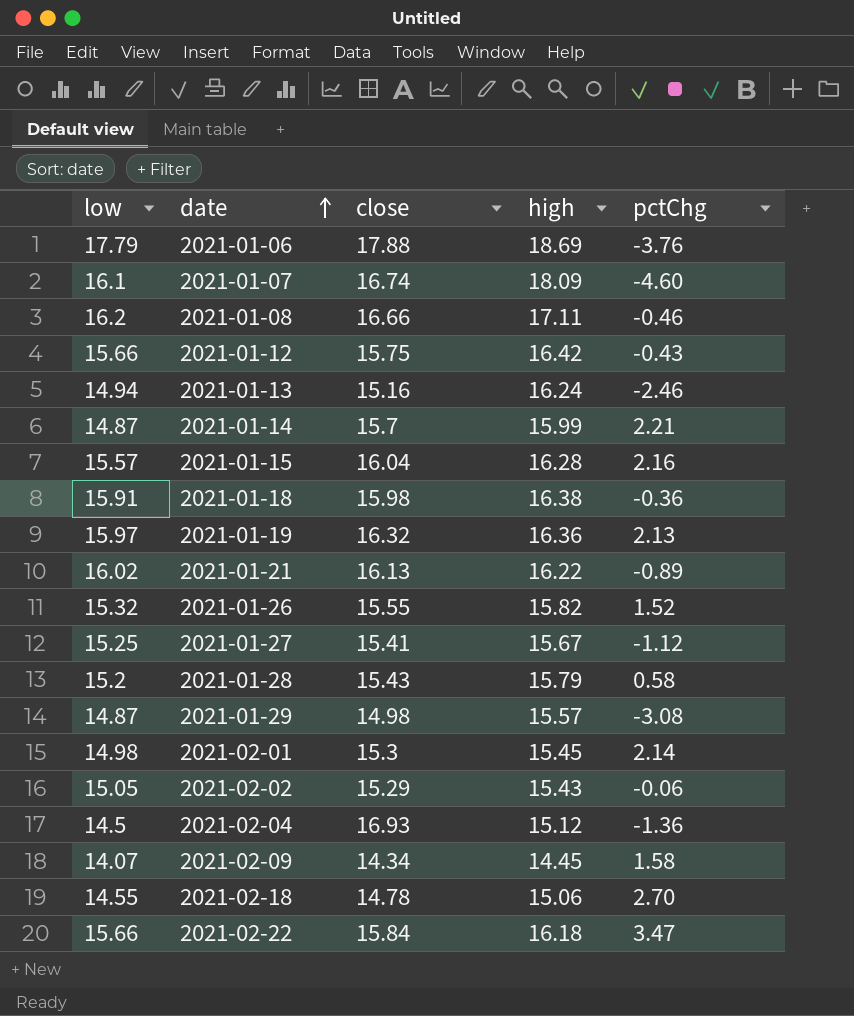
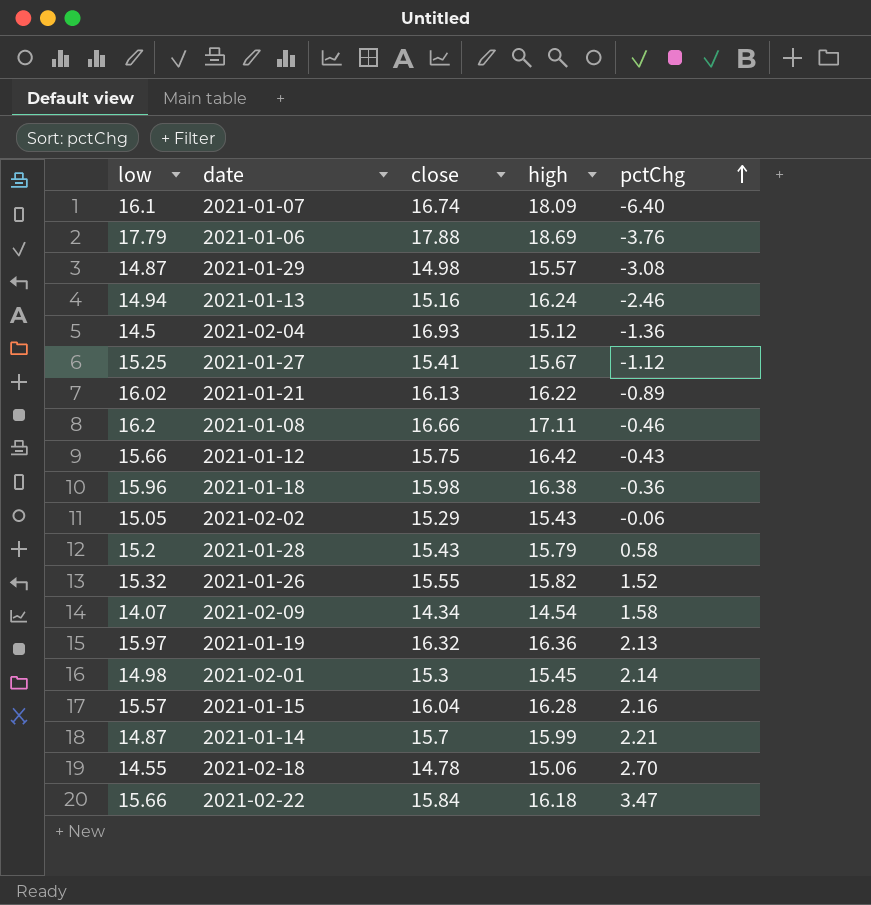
row order: date ascending -> pctChg ascending
2021-01-07 | pctChg: -4.60 -> -6.40
2021-01-18 | low: 15.91 -> 15.96
2021-02-09 | high: 14.45 -> 14.54

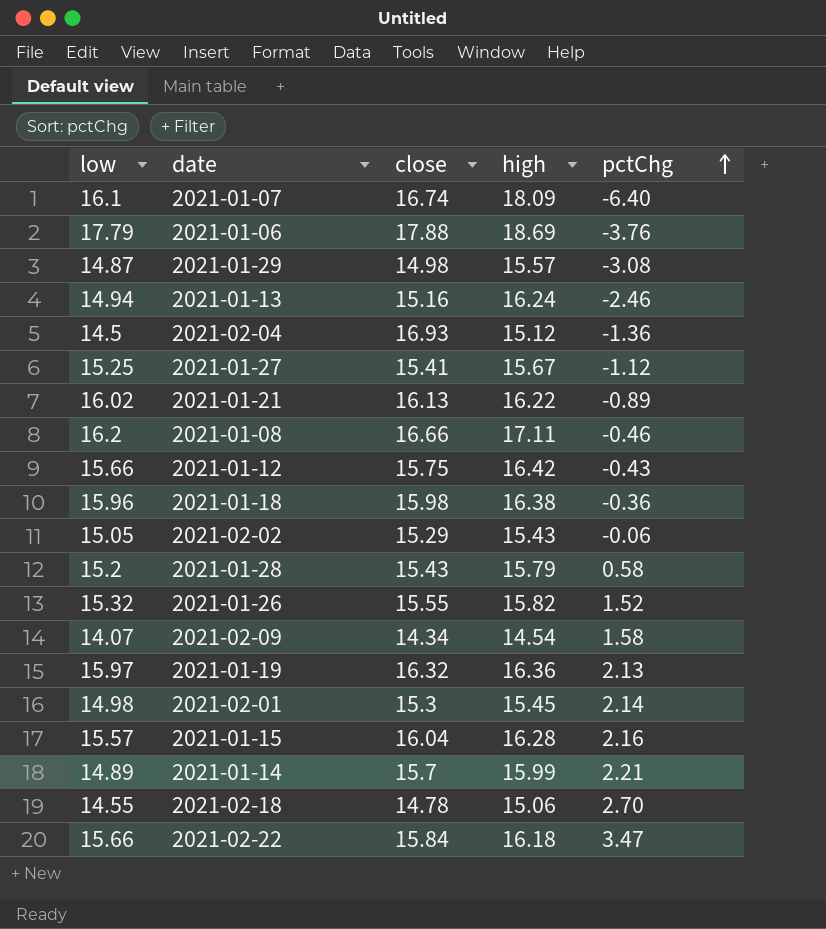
2021-01-14 | low: 14.87 -> 14.89

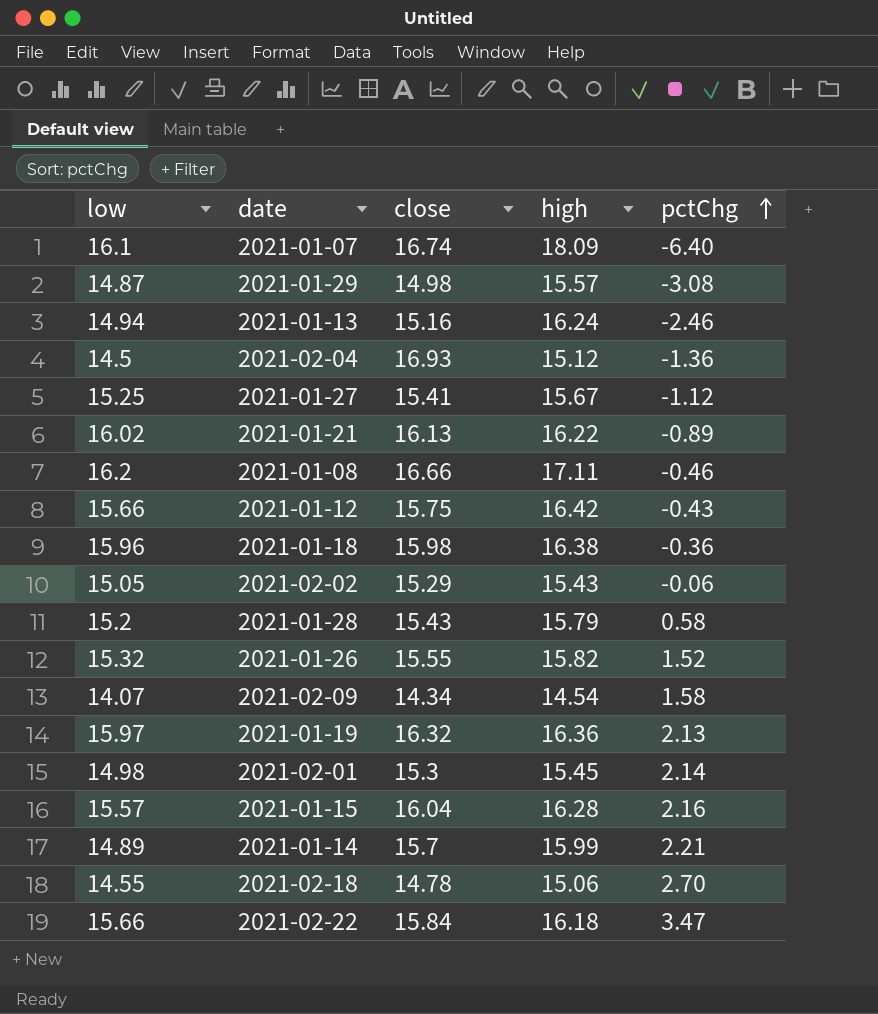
row 2021-01-06: 17.79 | 17.88 | 18.69 | -3.76 -> none

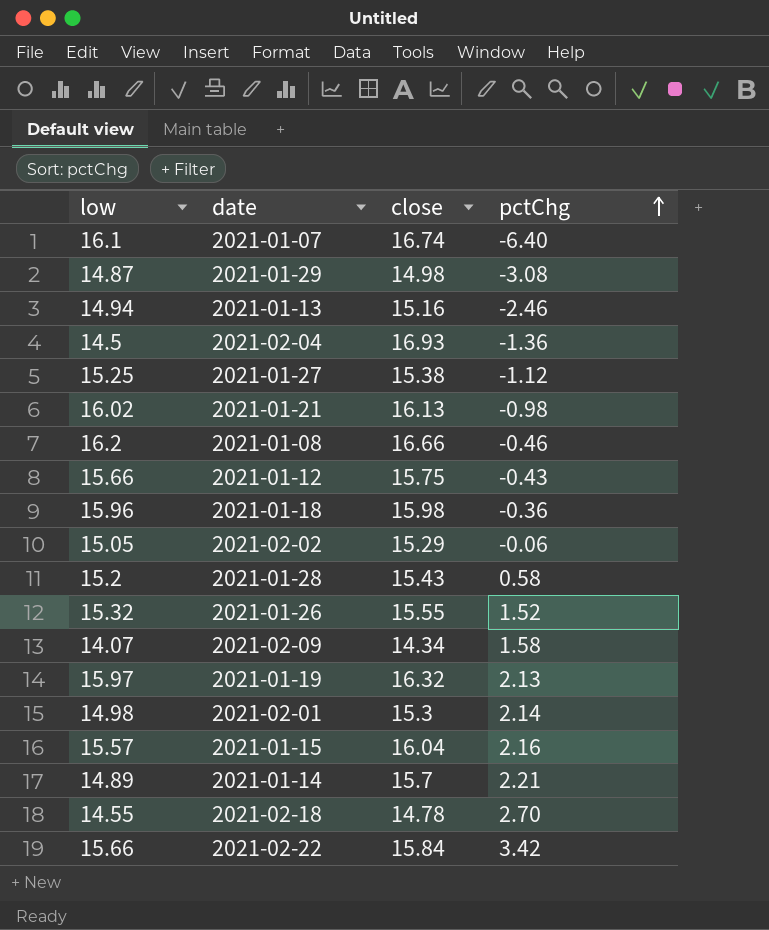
column high | position: 4 -> none
2021-01-27 | close: 15.41 -> 15.38
2021-01-21 | pctChg: -0.89 -> -0.98
2021-02-22 | pctChg: 3.47 -> 3.42

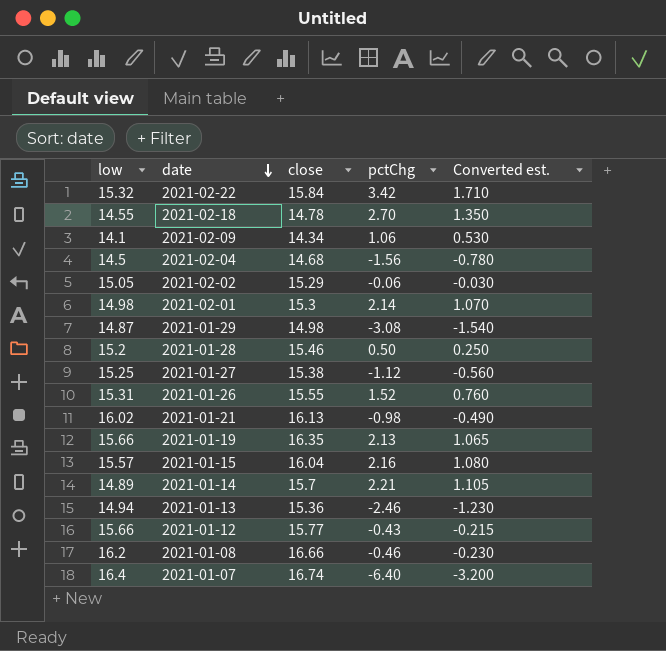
row order: pctChg ascending -> date descending
column Converted est. | formula: none -> [pctChg] * 0.5
row 2021-01-18: 15.96 | 15.98 | -0.36 -> none
2021-02-22 | low: 15.66 -> 15.32
2021-02-09 | low: 14.07 -> 14.1
2021-02-09 | pctChg: 1.58 -> 1.06
2021-02-04 | close: 16.93 -> 14.68
2021-02-04 | pctChg: -1.36 -> -1.56
2021-01-28 | close: 15.43 -> 15.46
2021-01-28 | pctChg: 0.58 -> 0.50
2021-01-26 | low: 15.32 -> 15.31
2021-01-19 | low: 15.97 -> 15.66
2021-01-19 | close: 16.32 -> 16.35
2021-01-13 | close: 15.16 -> 15.36
2021-01-12 | close: 15.75 -> 15.77
2021-01-07 | low: 16.1 -> 16.4

